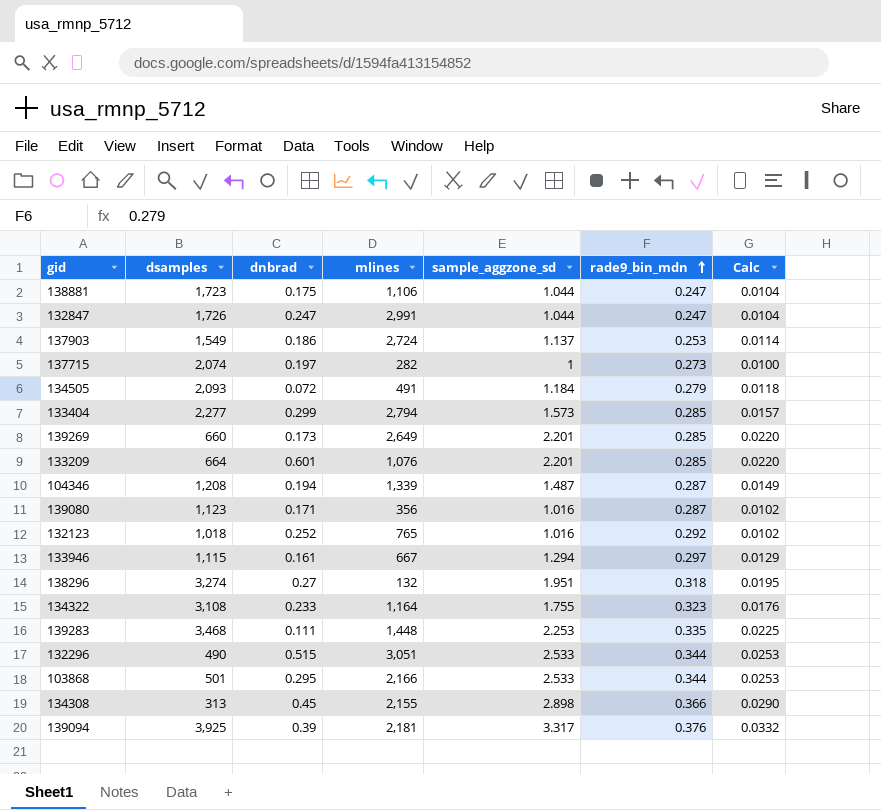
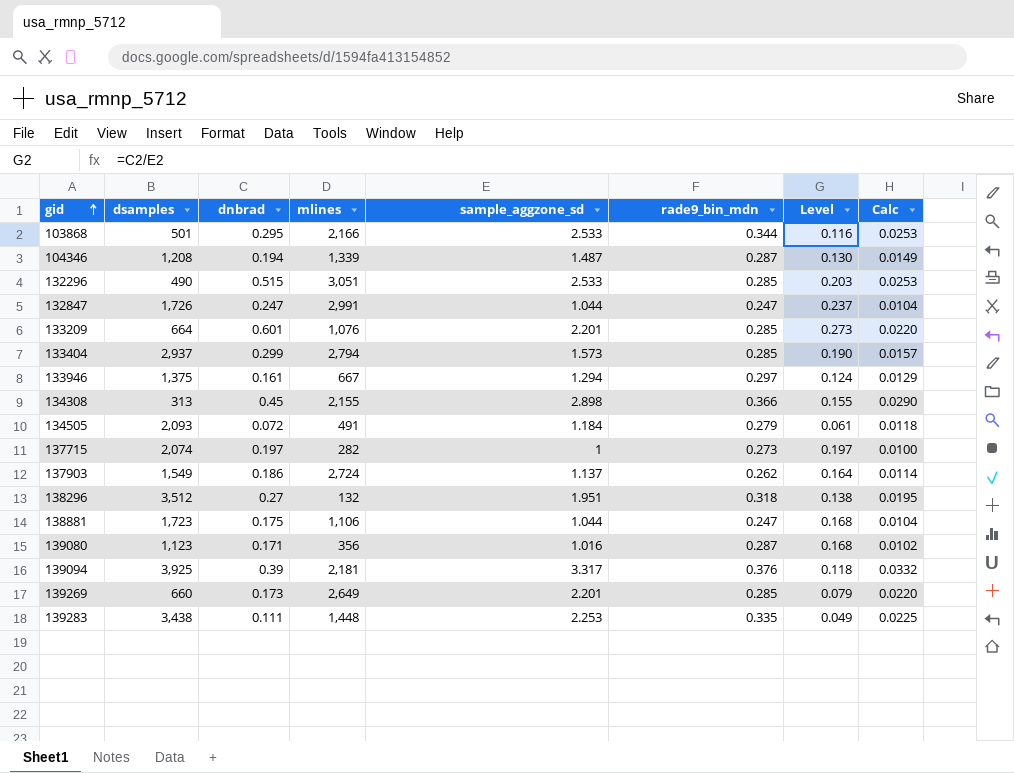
row order: rade9_bin_mdn ascending -> gid ascending
column Level | formula: none -> [dnbrad] / [sample_aggzone_sd]
row 132123: 1,018 | 0.252 | 765 | 1.016 | 0.292 | 0.0102 -> none
row 134322: 3,108 | 0.233 | 1,164 | 1.755 | 0.323 | 0.0176 -> none
132296 | rade9_bin_mdn: 0.344 -> 0.285
133404 | dsamples: 2,277 -> 2,937
133946 | dsamples: 1,115 -> 1,375
137903 | rade9_bin_mdn: 0.253 -> 0.262
138296 | dsamples: 3,274 -> 3,512
139283 | dsamples: 3,468 -> 3,438

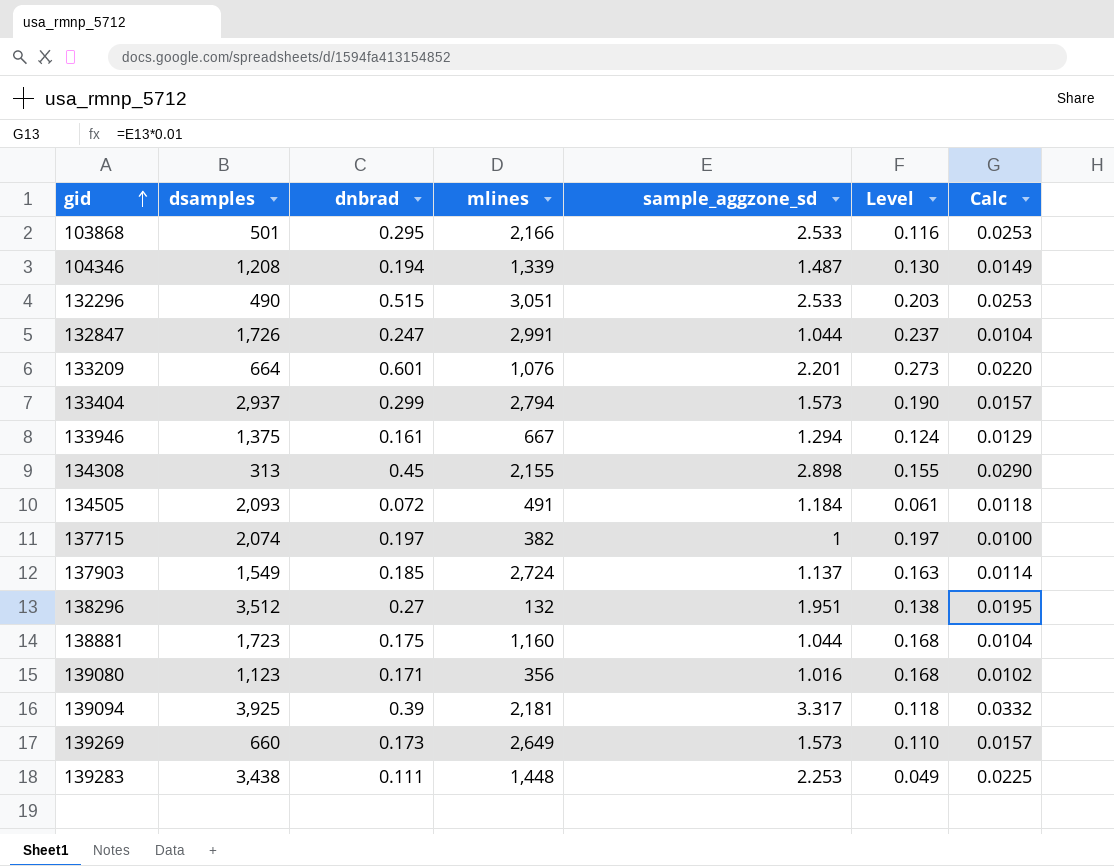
column rade9_bin_mdn | position: 6 -> none
137715 | mlines: 282 -> 382
137903 | dnbrad: 0.186 -> 0.185
137903 | Level: 0.164 -> 0.163
138881 | mlines: 1,106 -> 1,160
139269 | sample_aggzone_sd: 2.201 -> 1.573
139269 | Level: 0.079 -> 0.110
139269 | Calc: 0.0220 -> 0.0157

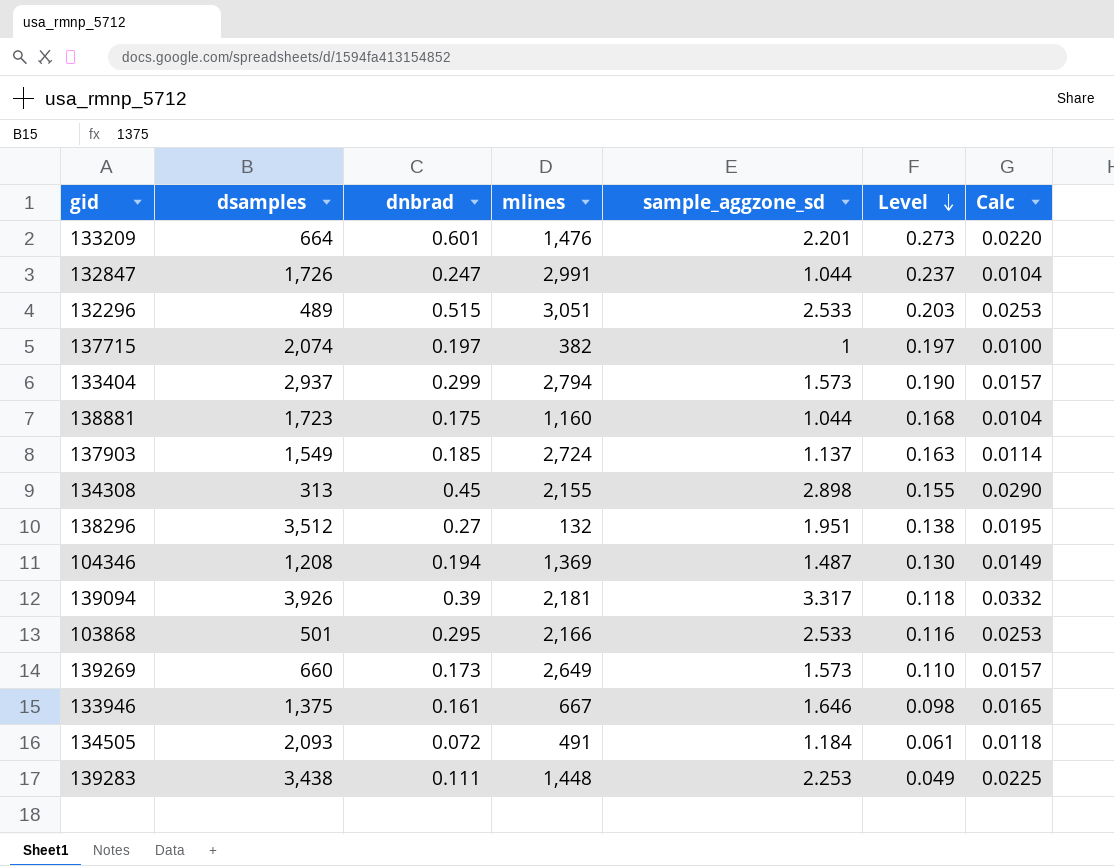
row order: gid ascending -> Level descending
row 139080: 1,123 | 0.171 | 356 | 1.016 | 0.168 | 0.0102 -> none
133209 | mlines: 1,076 -> 1,476
132296 | dsamples: 490 -> 489
104346 | mlines: 1,339 -> 1,369
139094 | dsamples: 3,925 -> 3,926
133946 | sample_aggzone_sd: 1.294 -> 1.646
133946 | Level: 0.124 -> 0.098
133946 | Calc: 0.0129 -> 0.0165

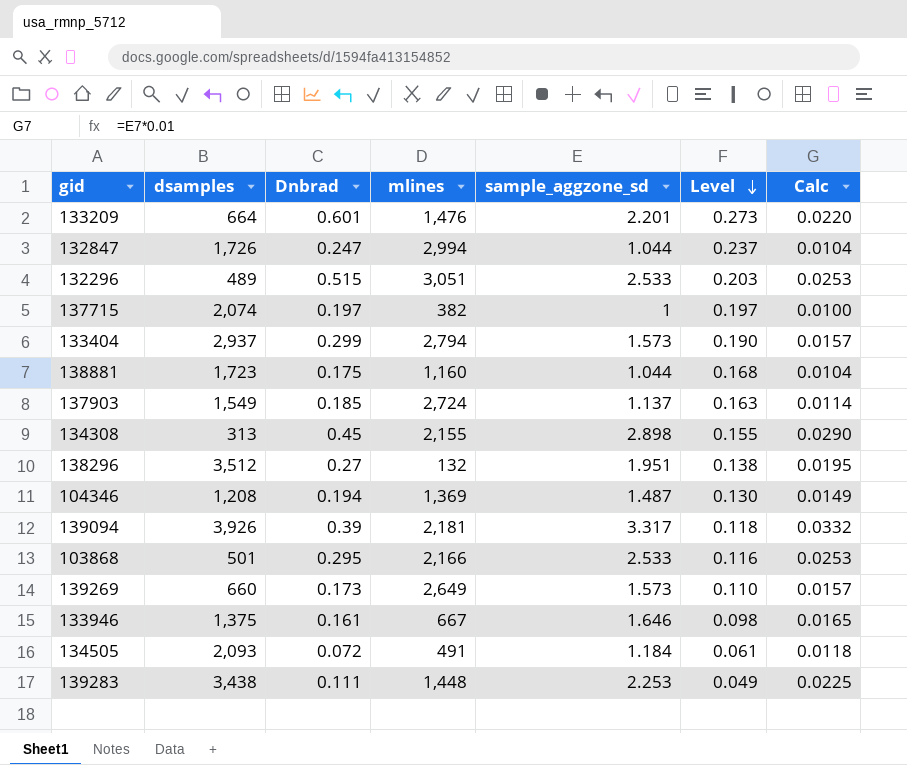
column name: dnbrad -> Dnbrad
132847 | mlines: 2,991 -> 2,994

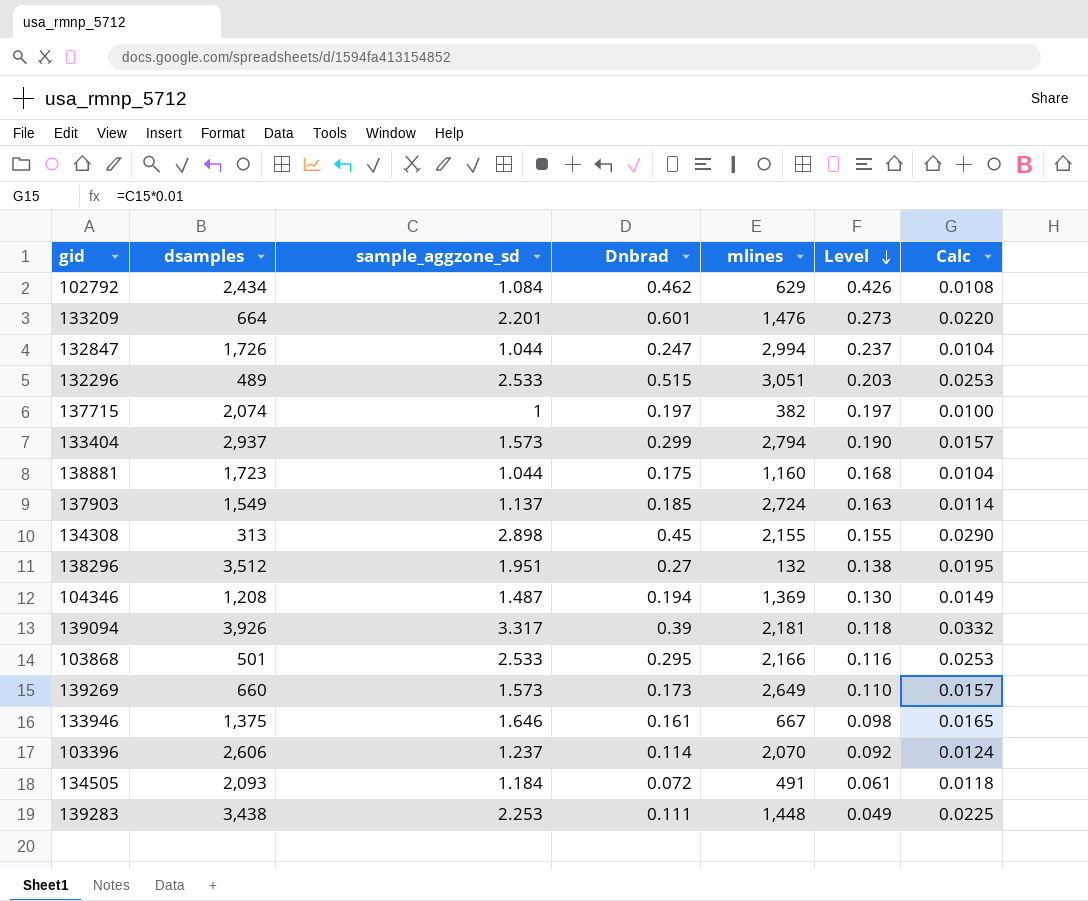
column sample_aggzone_sd | position: 5 -> 3
row 102792: none -> 2,434 | 1.084 | 0.462 | 629 | 0.426 | 0.0108
row 103396: none -> 2,606 | 1.237 | 0.114 | 2,070 | 0.092 | 0.0124

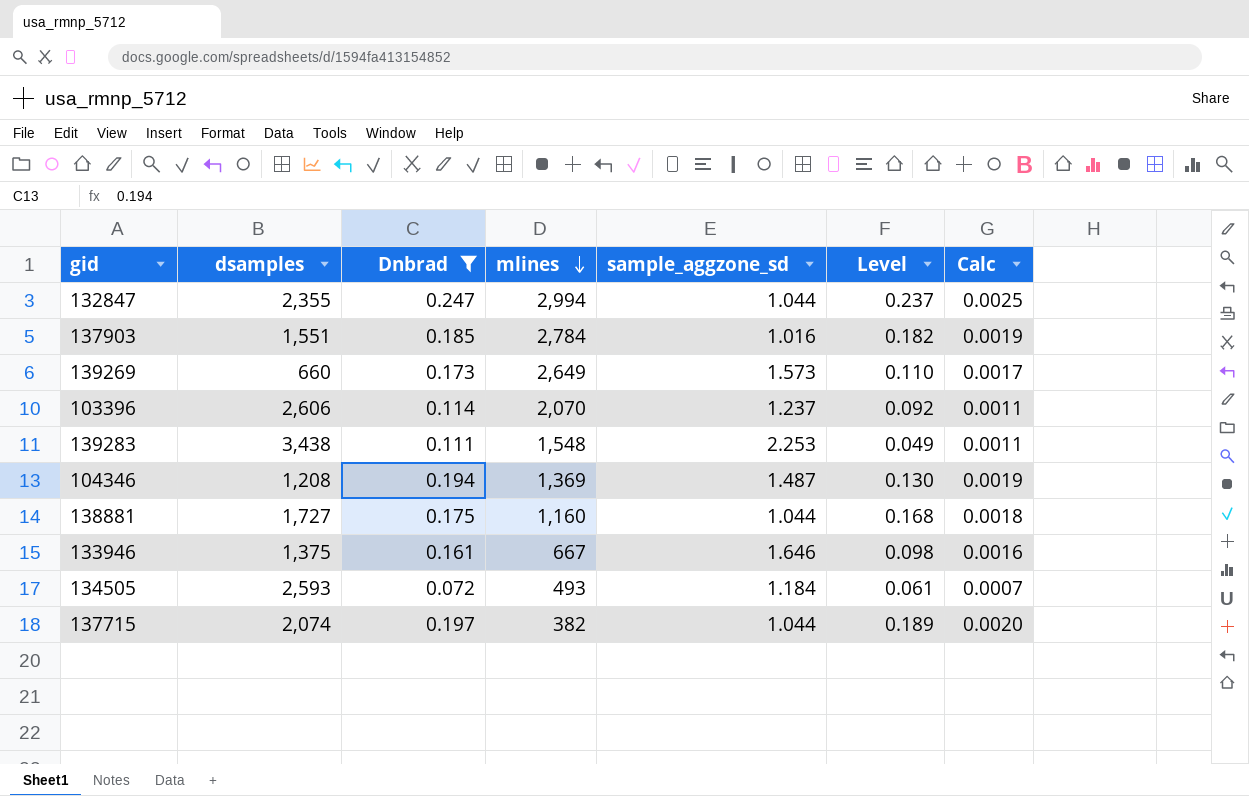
filter: none -> Dnbrad <= 0.247
row order: Level descending -> mlines descending
column sample_aggzone_sd | position: 3 -> 5
column Calc | formula: [sample_aggzone_sd] * 0.01 -> [Dnbrad] * 0.01
132847 | dsamples: 1,726 -> 2,355
137903 | dsamples: 1,549 -> 1,551
137903 | mlines: 2,724 -> 2,784
137903 | sample_aggzone_sd: 1.137 -> 1.016
137903 | Level: 0.163 -> 0.182
139283 | mlines: 1,448 -> 1,548
138881 | dsamples: 1,723 -> 1,727
134505 | dsamples: 2,093 -> 2,593
134505 | mlines: 491 -> 493
137715 | sample_aggzone_sd: 1 -> 1.044
137715 | Level: 0.197 -> 0.189

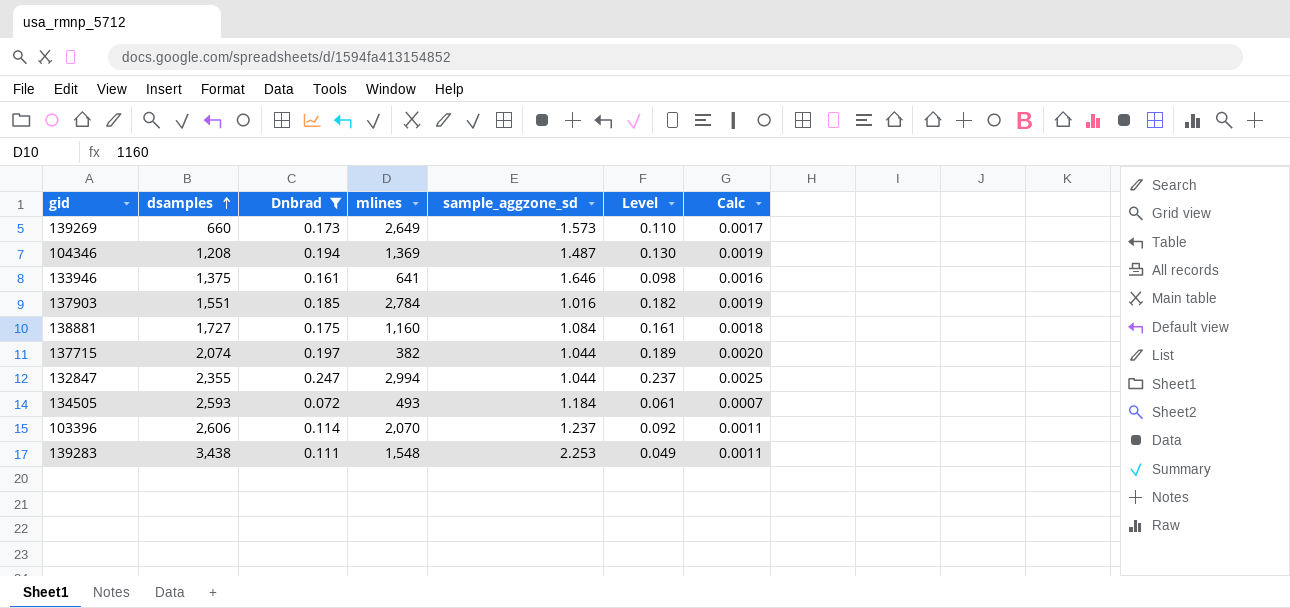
row order: mlines descending -> dsamples ascending
133946 | mlines: 667 -> 641
138881 | sample_aggzone_sd: 1.044 -> 1.084
138881 | Level: 0.168 -> 0.161

